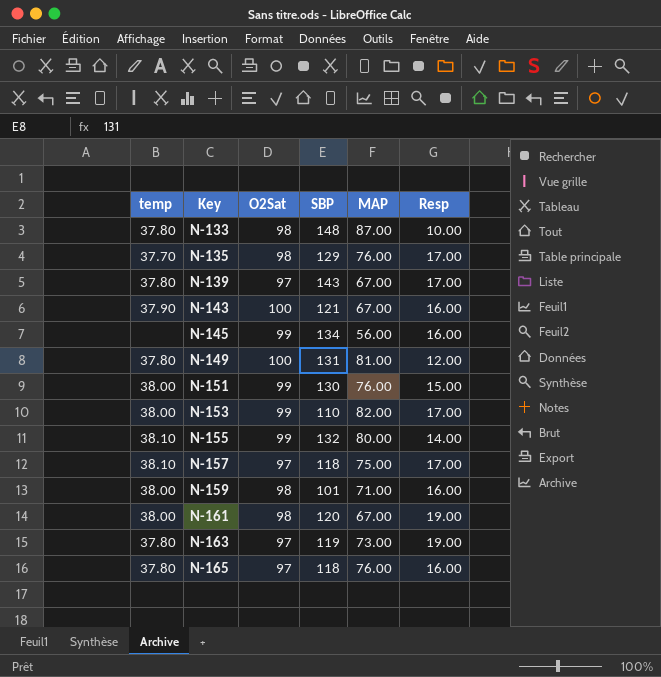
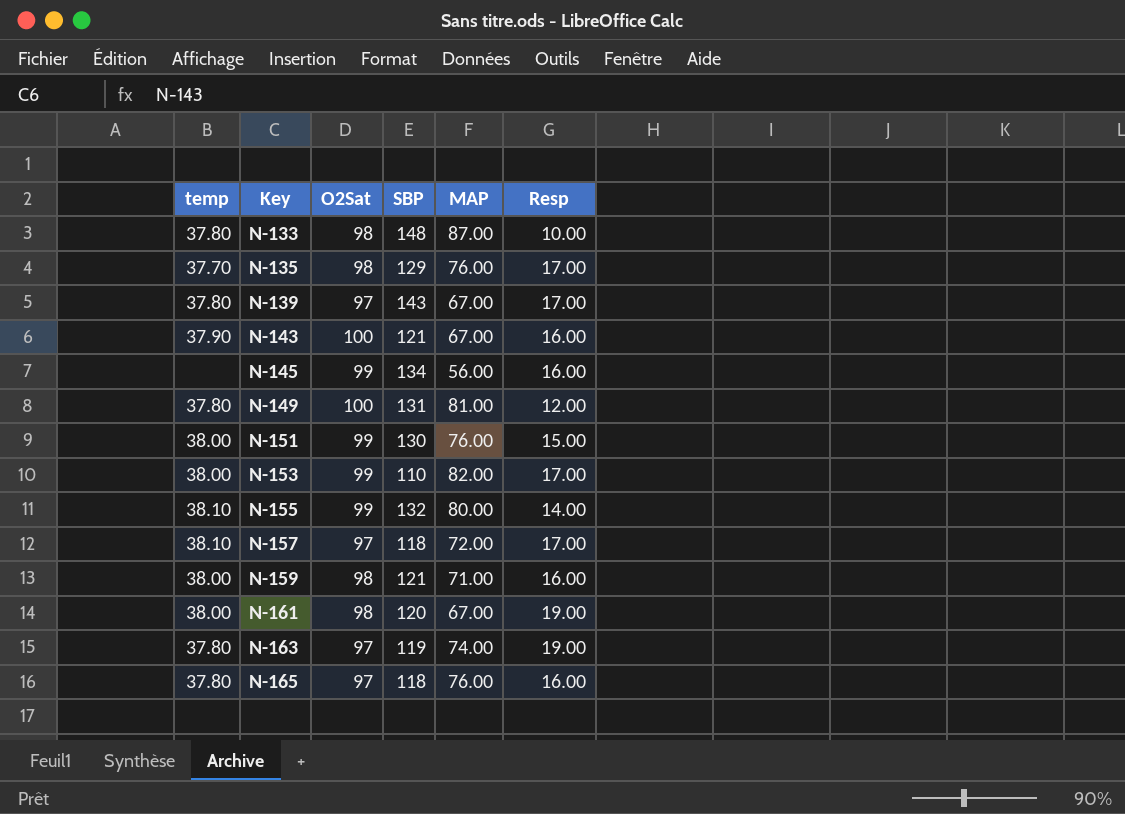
N-157 | MAP: 75.00 -> 72.00
N-159 | SBP: 101 -> 121
N-163 | MAP: 73.00 -> 74.00

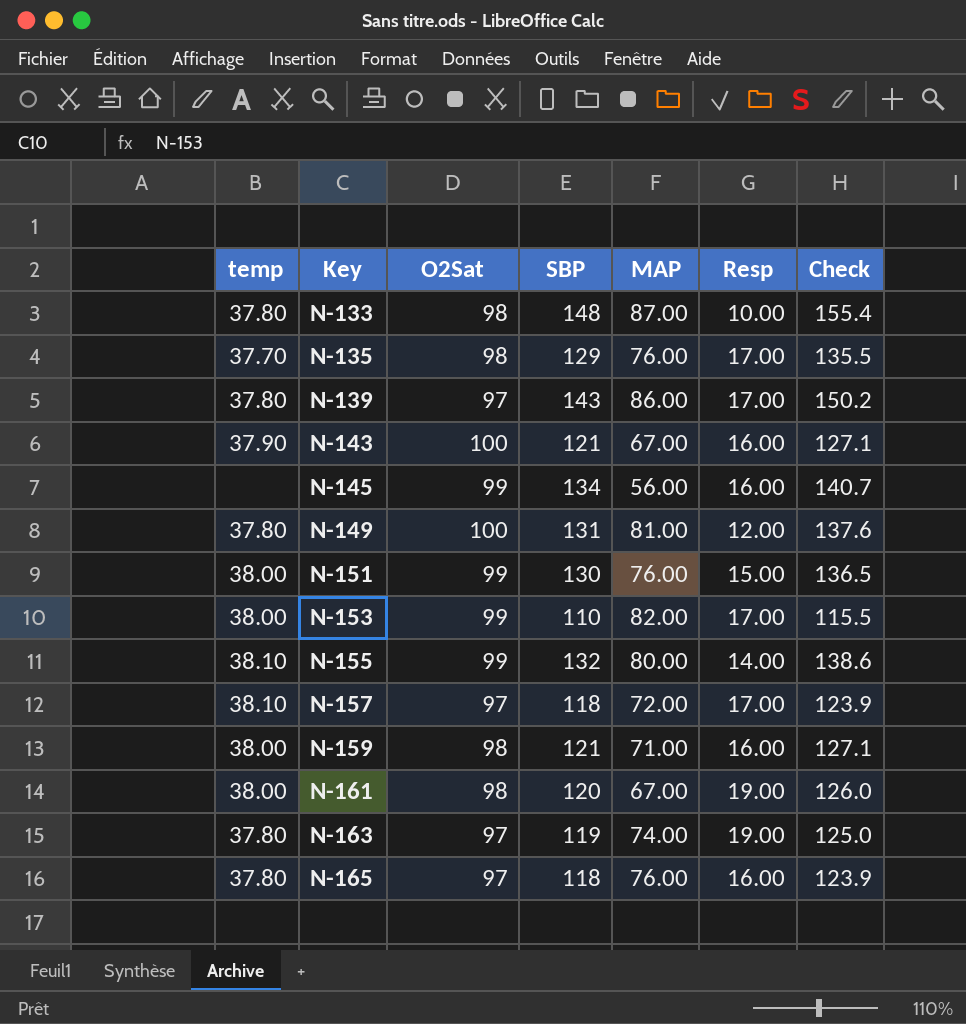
column Check | formula: none -> [SBP] * 1.05
N-139 | MAP: 67.00 -> 86.00

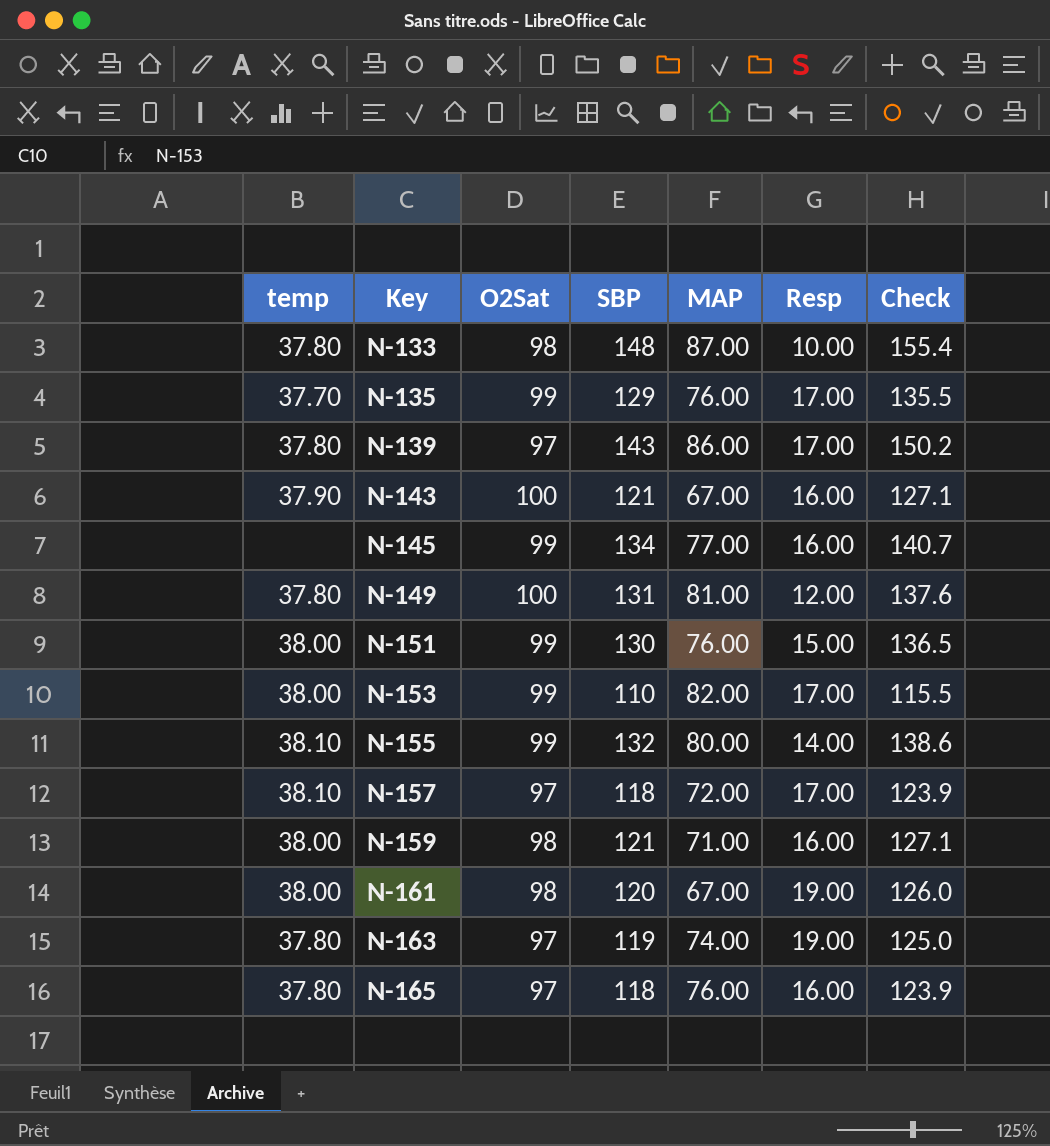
N-135 | O2Sat: 98 -> 99
N-145 | MAP: 56.00 -> 77.00

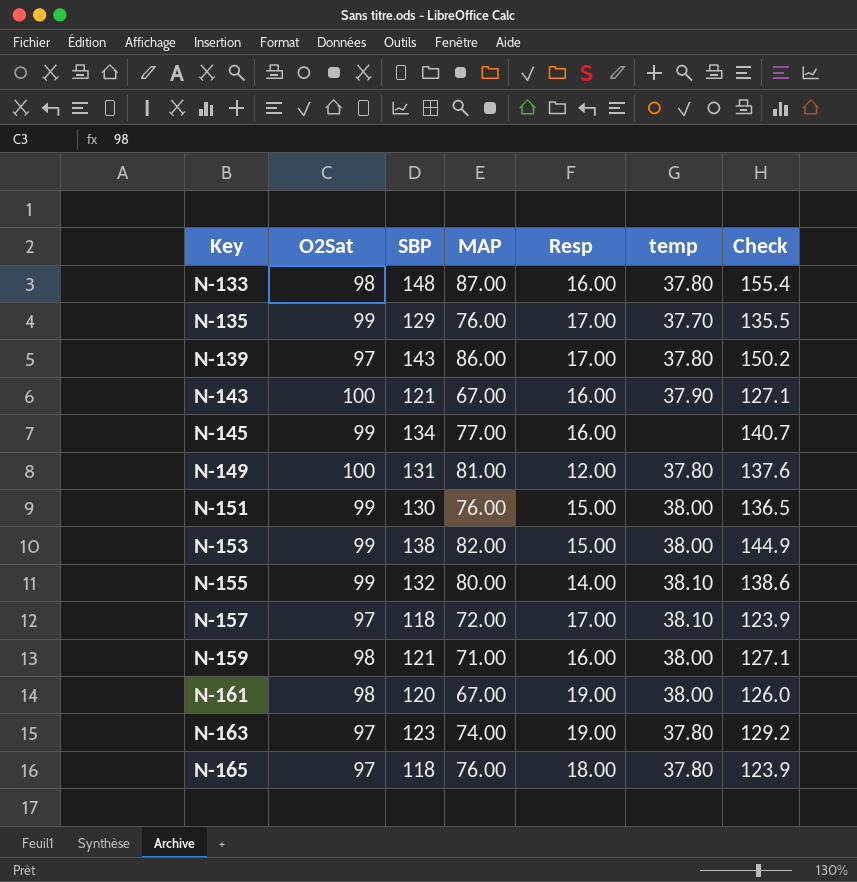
column temp | position: 1 -> 6
N-133 | Resp: 10.00 -> 16.00
N-153 | SBP: 110 -> 138
N-153 | Resp: 17.00 -> 15.00
N-153 | Check: 115.5 -> 144.9
N-163 | SBP: 119 -> 123
N-163 | Check: 125.0 -> 129.2
N-165 | Resp: 16.00 -> 18.00

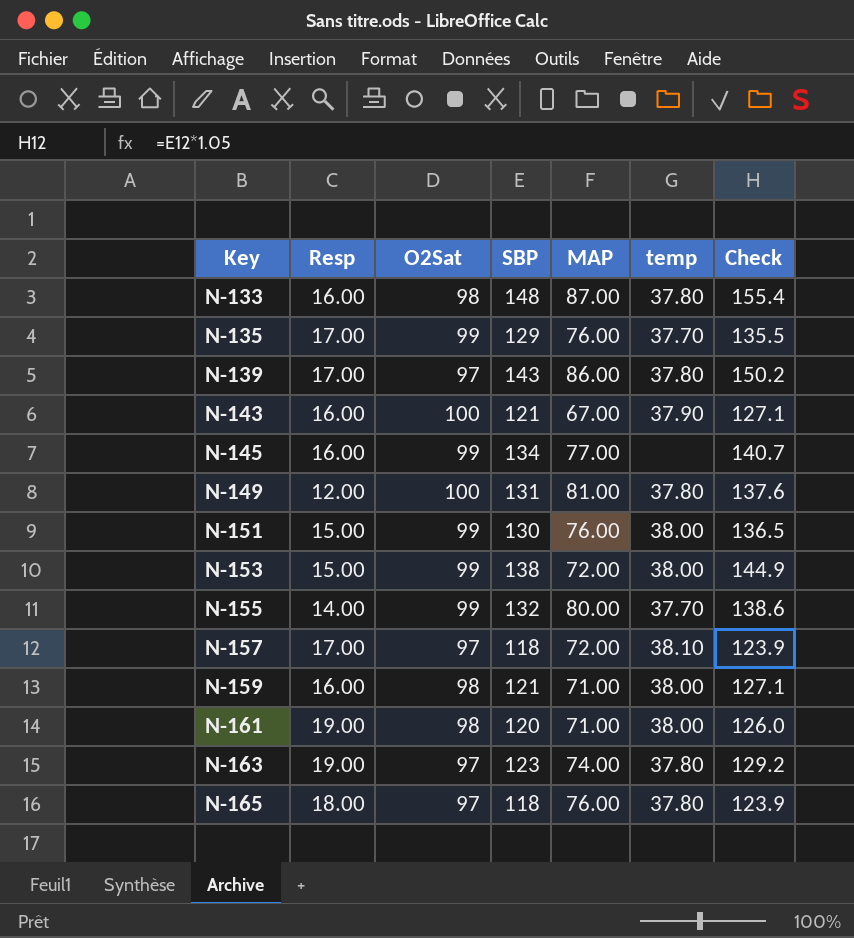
column Resp | position: 5 -> 2
N-153 | MAP: 82.00 -> 72.00
N-155 | temp: 38.10 -> 37.70
N-161 | MAP: 67.00 -> 71.00

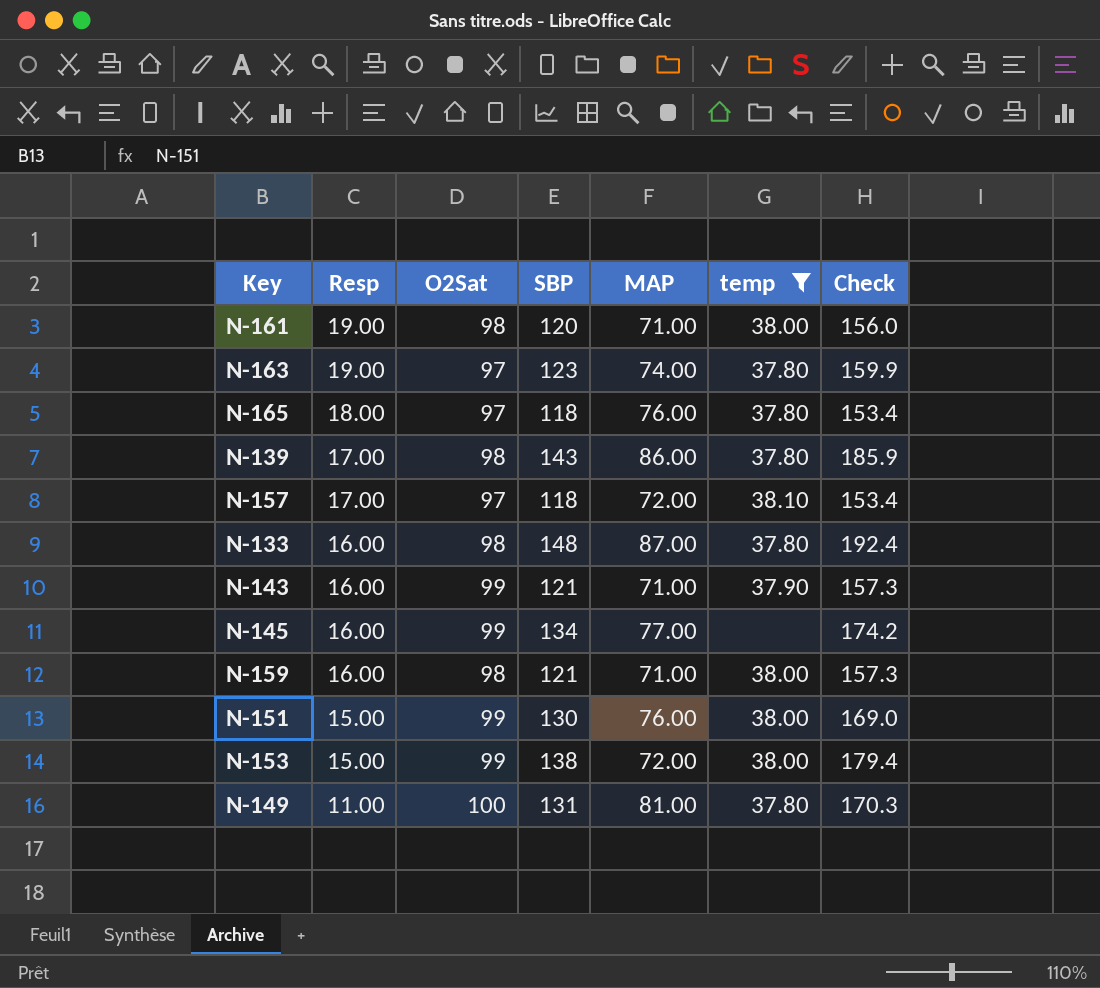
filter: none -> temp != 37.70
row order: Key ascending -> Resp descending
column Check | formula: [SBP] * 1.05 -> [SBP] * 1.3
N-139 | O2Sat: 97 -> 98
N-143 | O2Sat: 100 -> 99
N-143 | MAP: 67.00 -> 71.00
N-149 | Resp: 12.00 -> 11.00

